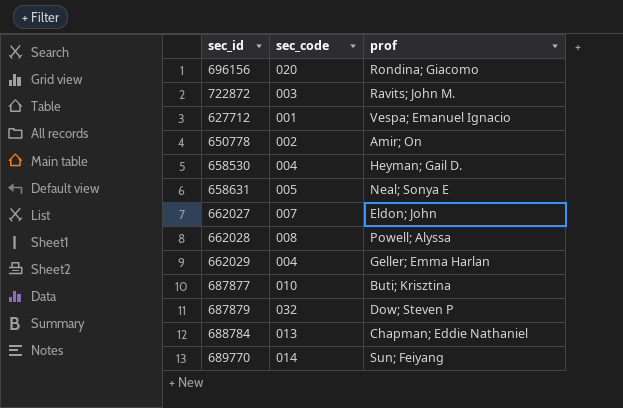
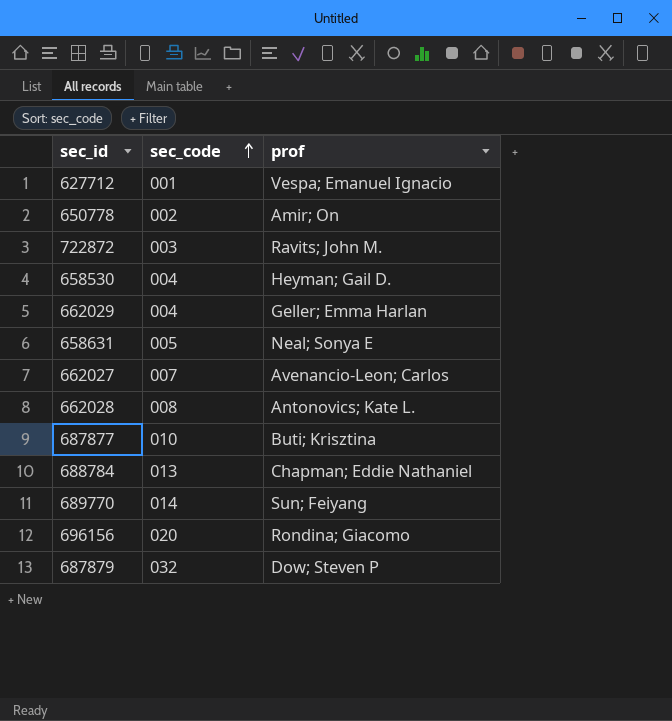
row order: none -> sec_code ascending
662027 | prof: Eldon; John -> Avenancio-Leon; Carlos
662028 | prof: Powell; Alyssa -> Antonovics; Kate L.

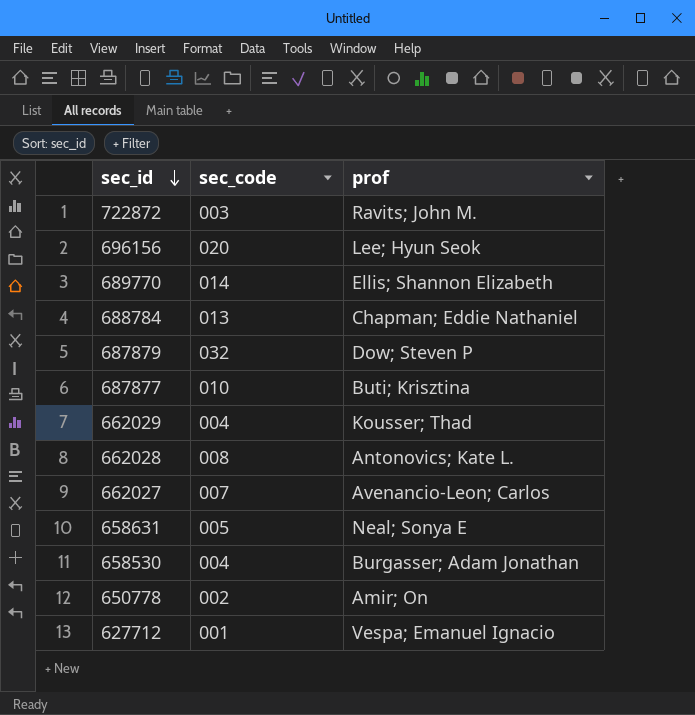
row order: sec_code ascending -> sec_id descending
696156 | prof: Rondina; Giacomo -> Lee; Hyun Seok
689770 | prof: Sun; Feiyang -> Ellis; Shannon Elizabeth
662029 | prof: Geller; Emma Harlan -> Kousser; Thad
658530 | prof: Heyman; Gail D. -> Burgasser; Adam Jonathan

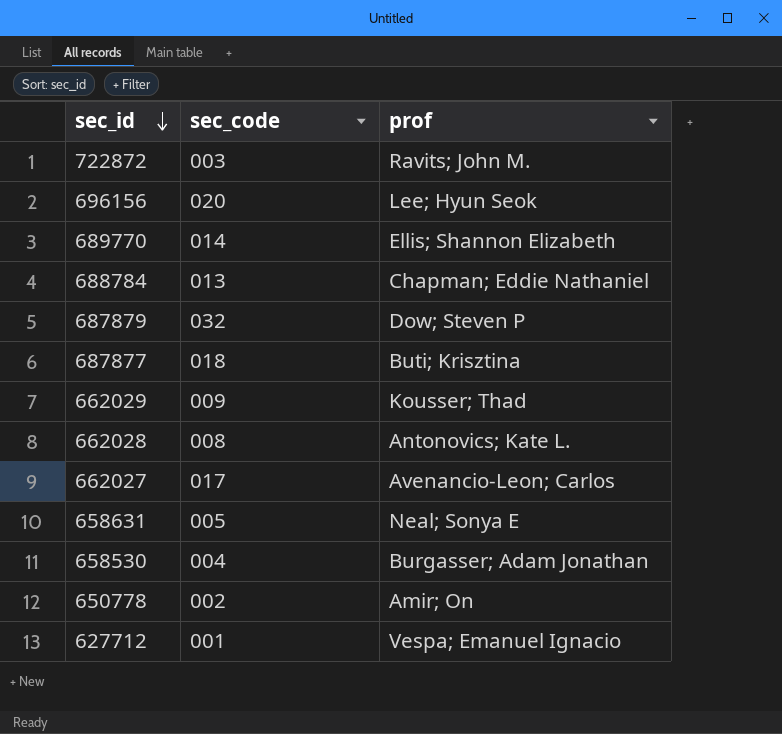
687877 | sec_code: 010 -> 018
662029 | sec_code: 004 -> 009
662027 | sec_code: 007 -> 017

